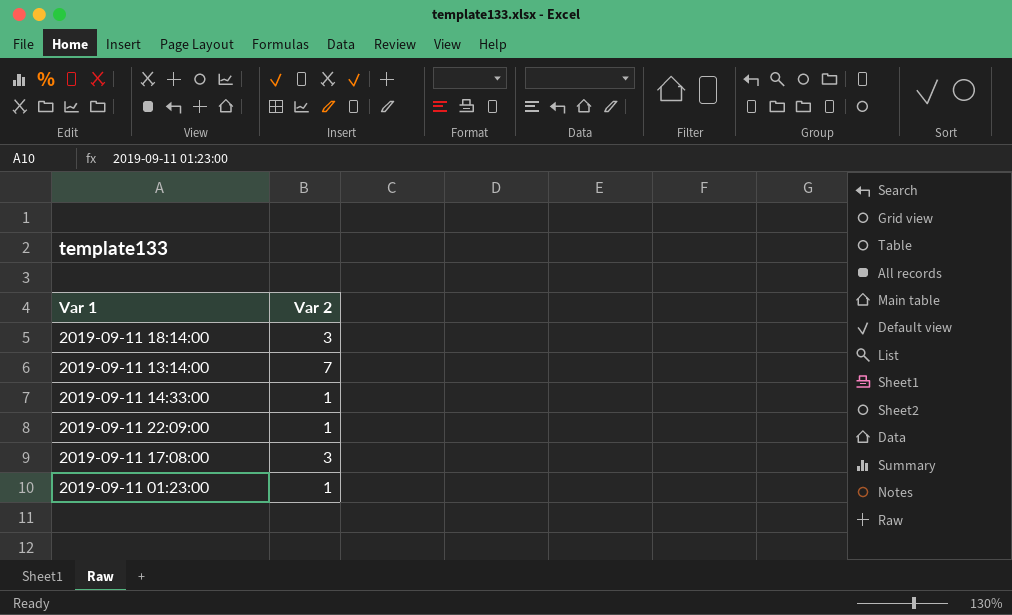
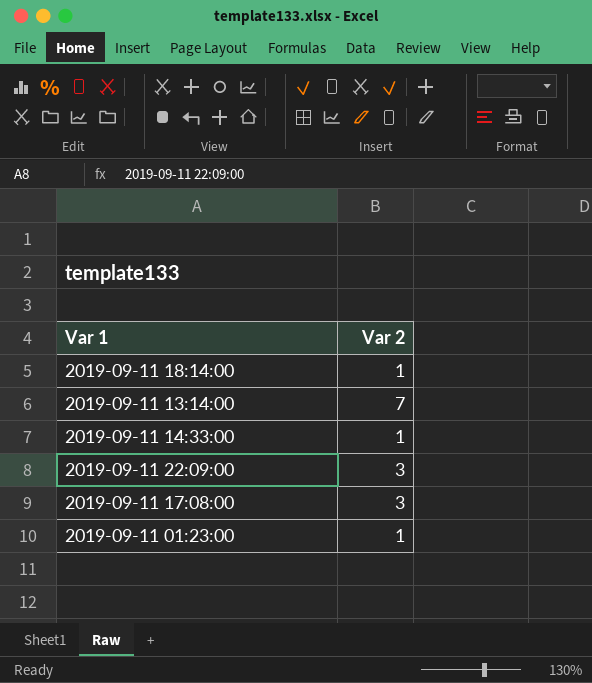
2019-09-11 18:14:00 | Var 2: 3 -> 1
2019-09-11 22:09:00 | Var 2: 1 -> 3

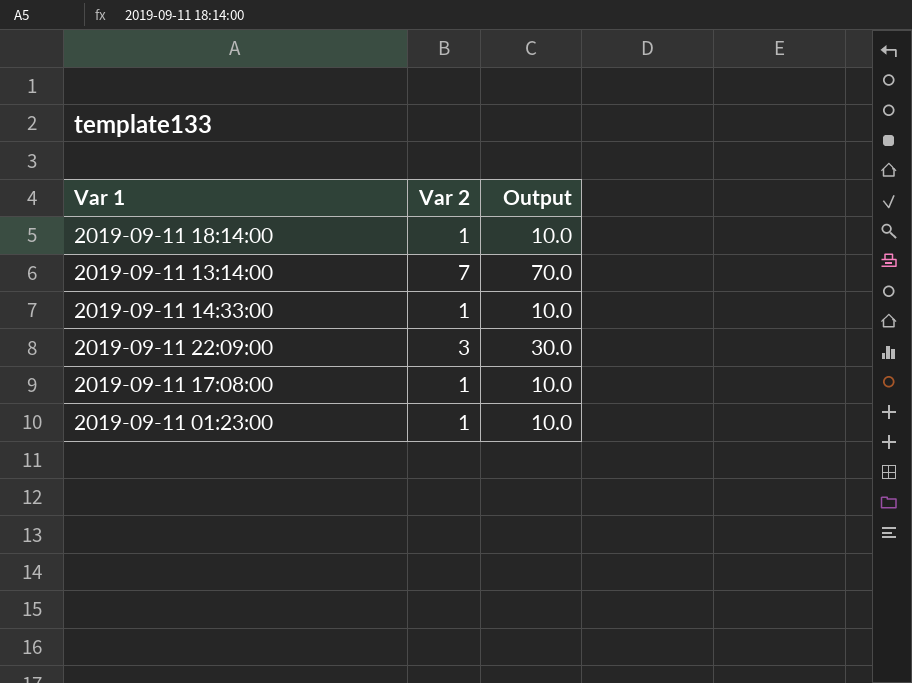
column Output | formula: none -> [Var 2] * 10
2019-09-11 17:08:00 | Var 2: 3 -> 1

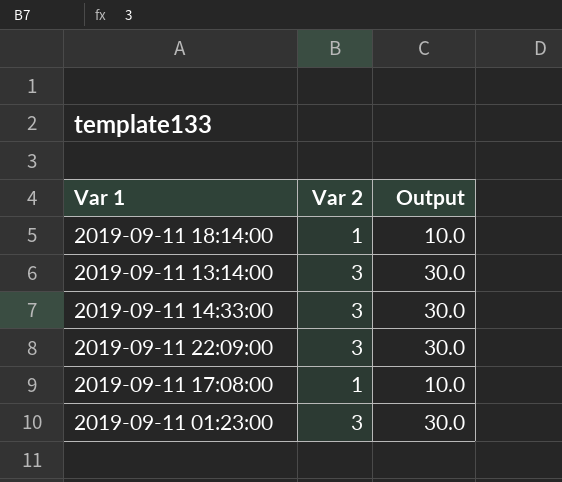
2019-09-11 13:14:00 | Var 2: 7 -> 3
2019-09-11 13:14:00 | Output: 70.0 -> 30.0
2019-09-11 14:33:00 | Var 2: 1 -> 3
2019-09-11 14:33:00 | Output: 10.0 -> 30.0
2019-09-11 01:23:00 | Var 2: 1 -> 3
2019-09-11 01:23:00 | Output: 10.0 -> 30.0

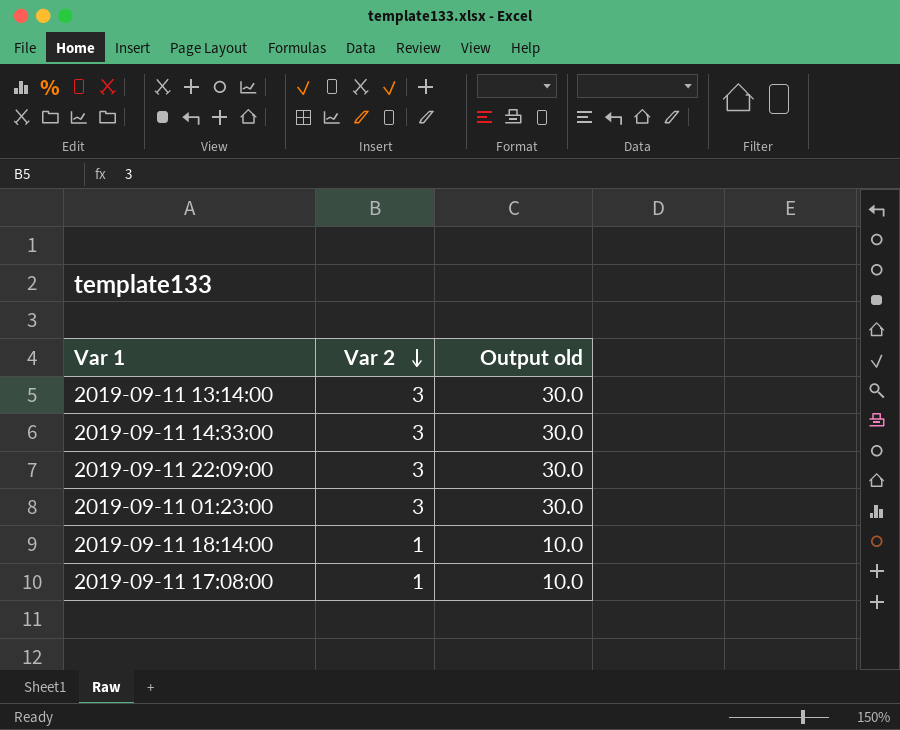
row order: none -> Var 2 descending
column name: Output -> Output old

